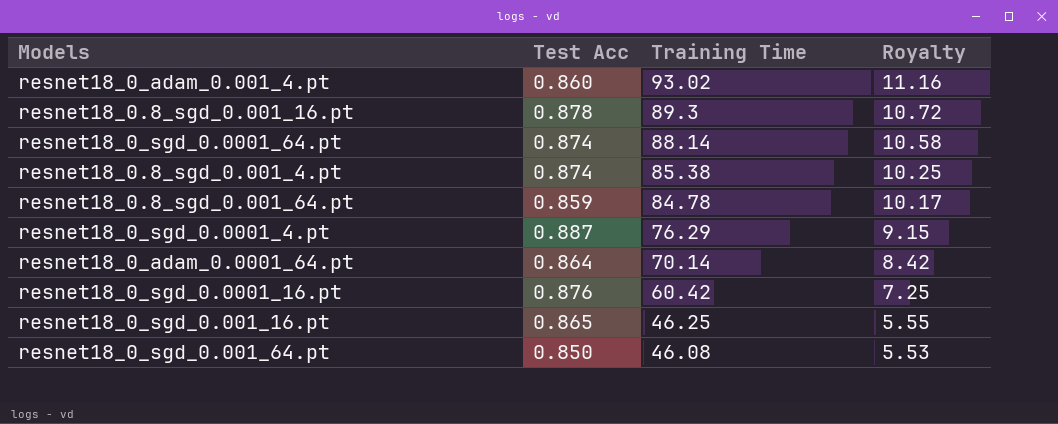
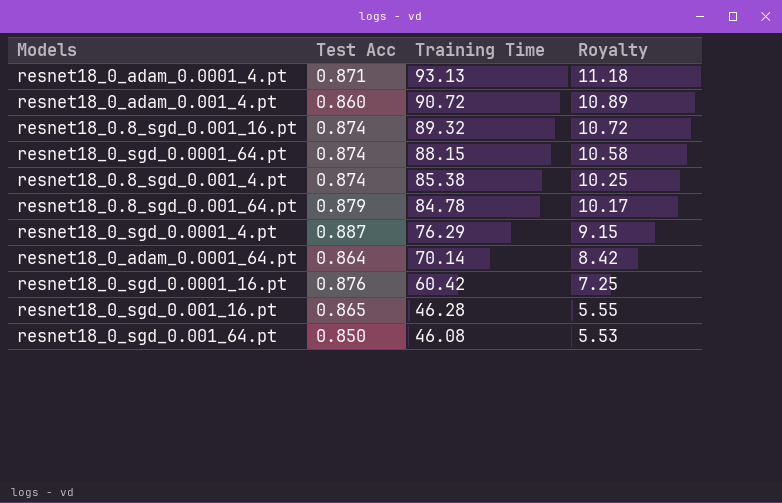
row resnet18_0_adam_0.0001_4.pt: none -> 0.871 | 93.13 | 11.18
resnet18_0_adam_0.001_4.pt | Training Time: 93.02 -> 90.72
resnet18_0_adam_0.001_4.pt | Royalty: 11.16 -> 10.89
resnet18_0.8_sgd_0.001_16.pt | Test Acc: 0.878 -> 0.874
resnet18_0.8_sgd_0.001_16.pt | Training Time: 89.3 -> 89.32
resnet18_0_sgd_0.0001_64.pt | Training Time: 88.14 -> 88.15
resnet18_0.8_sgd_0.001_64.pt | Test Acc: 0.859 -> 0.879
resnet18_0_sgd_0.001_16.pt | Training Time: 46.25 -> 46.28

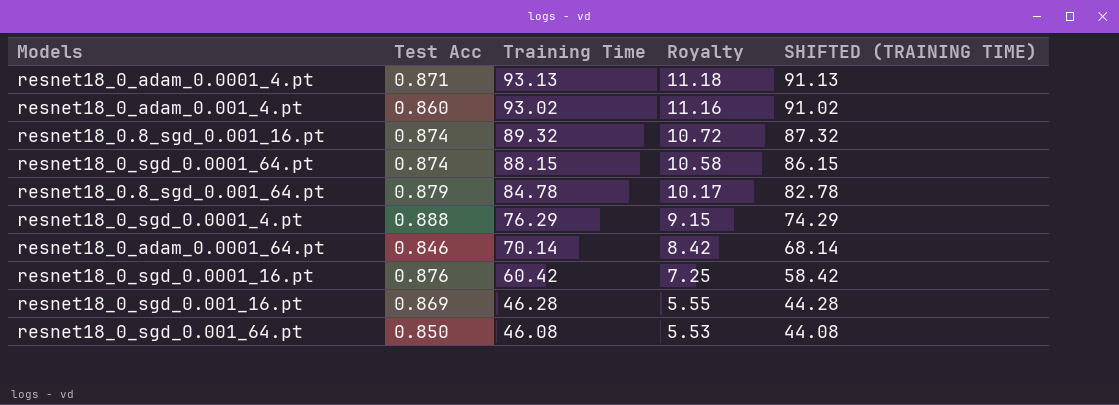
column SHIFTED (TRAINING TIME) | formula: none -> [Training Time] - 2
row resnet18_0.8_sgd_0.001_4.pt: 0.874 | 85.38 | 10.25 -> none
resnet18_0_adam_0.001_4.pt | Training Time: 90.72 -> 93.02
resnet18_0_adam_0.001_4.pt | Royalty: 10.89 -> 11.16
resnet18_0_sgd_0.0001_4.pt | Test Acc: 0.887 -> 0.888
resnet18_0_adam_0.0001_64.pt | Test Acc: 0.864 -> 0.846
resnet18_0_sgd_0.001_16.pt | Test Acc: 0.865 -> 0.869

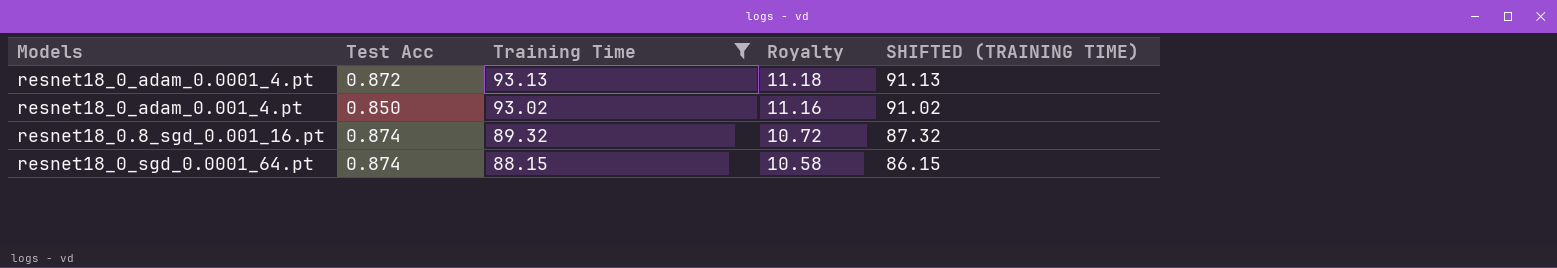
filter: none -> Training Time >= 88.15
resnet18_0_adam_0.0001_4.pt | Test Acc: 0.871 -> 0.872
resnet18_0_adam_0.001_4.pt | Test Acc: 0.860 -> 0.850

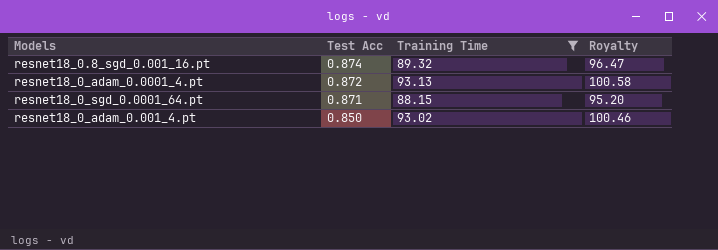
row order: Training Time descending -> Test Acc descending
column SHIFTED (TRAINING TIME) | formula: [Training Time] - 2 -> none
column Royalty | formula: [Training Time] * 0.12 -> [Training Time] * 1.08
resnet18_0_sgd_0.0001_64.pt | Test Acc: 0.874 -> 0.871

